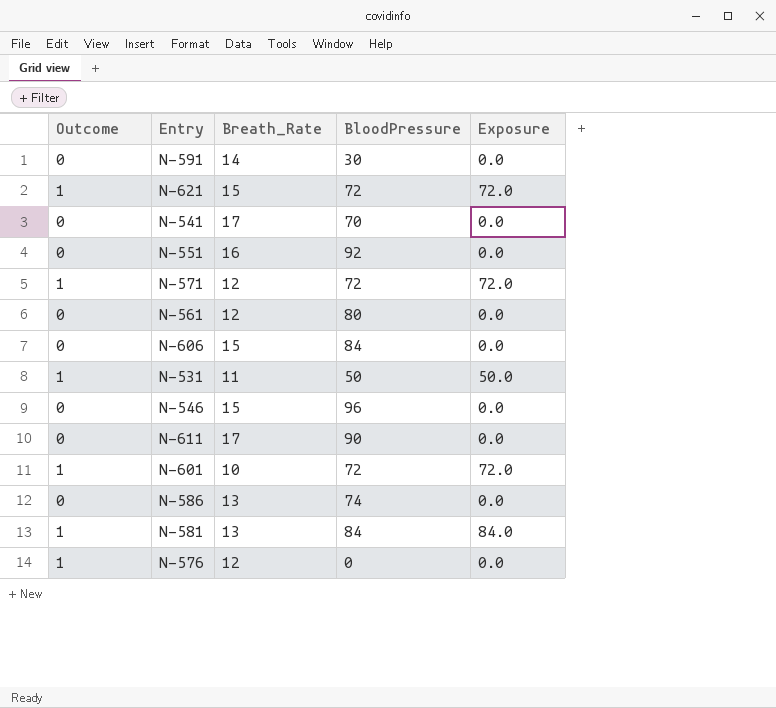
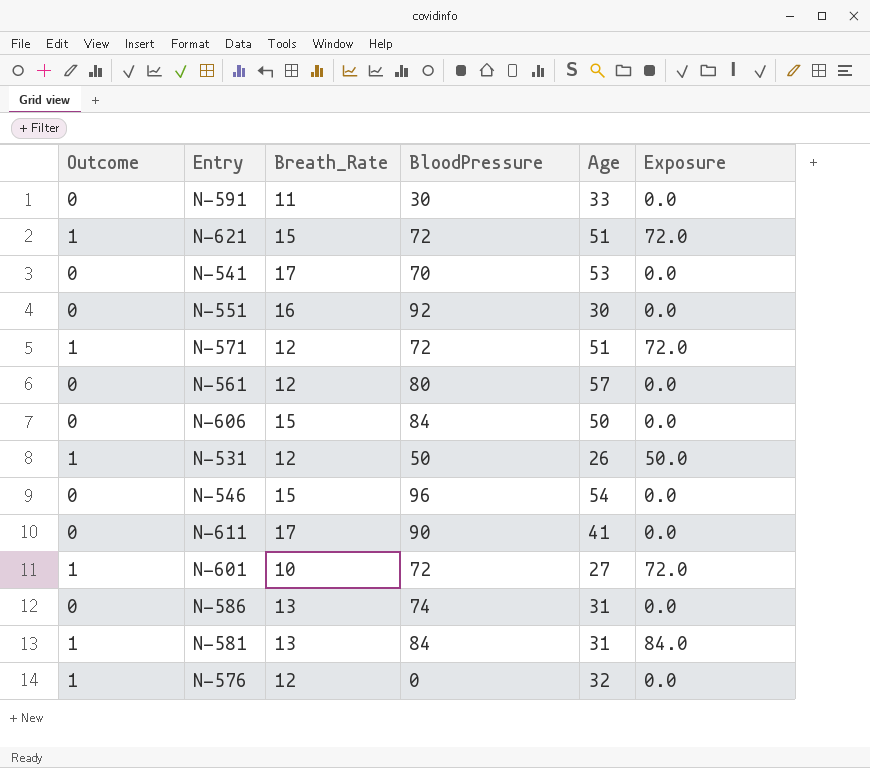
column Age | position: none -> 5
N-591 | Breath_Rate: 14 -> 11
N-531 | Breath_Rate: 11 -> 12

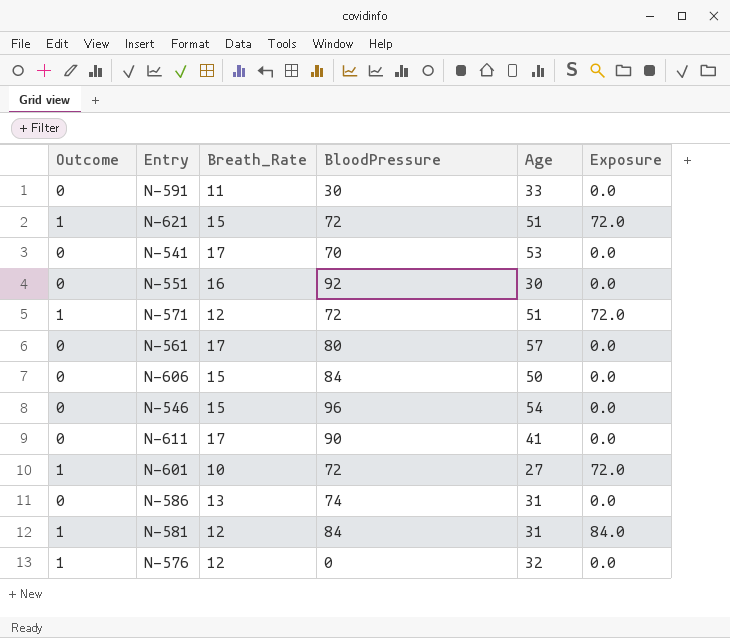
row N-531: 1 | 12 | 50 | 26 | 50.0 -> none
N-561 | Breath_Rate: 12 -> 17
N-581 | Breath_Rate: 13 -> 12

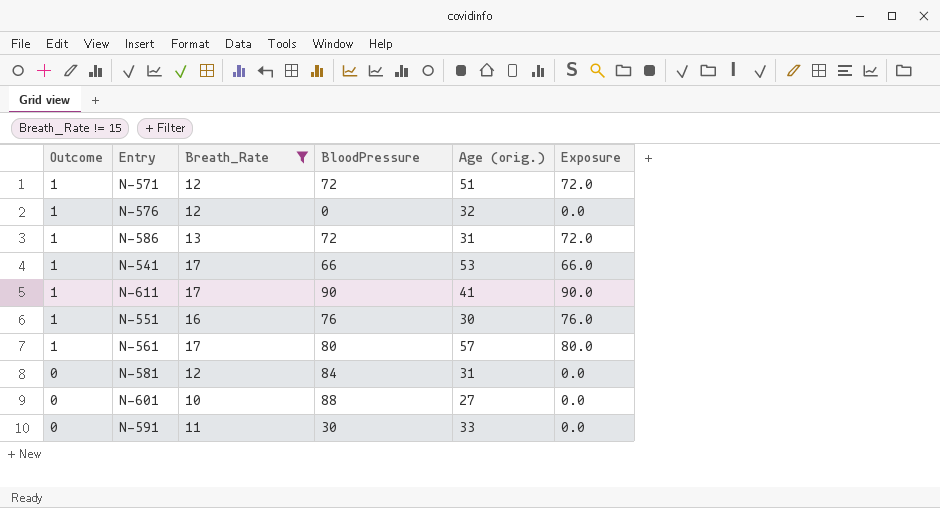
filter: none -> Breath_Rate != 15
row order: none -> Outcome descending
column name: Age -> Age (orig.)
N-586 | Outcome: 0 -> 1
N-586 | BloodPressure: 74 -> 72
N-586 | Exposure: 0.0 -> 72.0
N-541 | Outcome: 0 -> 1
N-541 | BloodPressure: 70 -> 66
N-541 | Exposure: 0.0 -> 66.0
N-611 | Outcome: 0 -> 1
N-611 | Exposure: 0.0 -> 90.0
N-551 | Outcome: 0 -> 1
N-551 | BloodPressure: 92 -> 76
N-551 | Exposure: 0.0 -> 76.0
N-561 | Outcome: 0 -> 1
N-561 | Exposure: 0.0 -> 80.0
N-581 | Outcome: 1 -> 0
N-581 | Exposure: 84.0 -> 0.0
N-601 | Outcome: 1 -> 0
N-601 | BloodPressure: 72 -> 88
N-601 | Exposure: 72.0 -> 0.0

